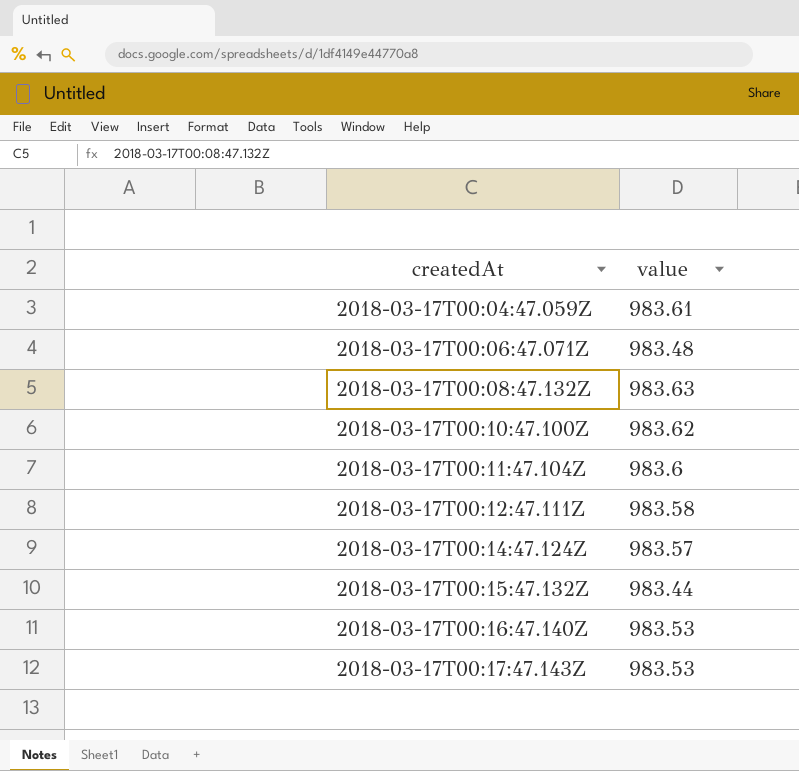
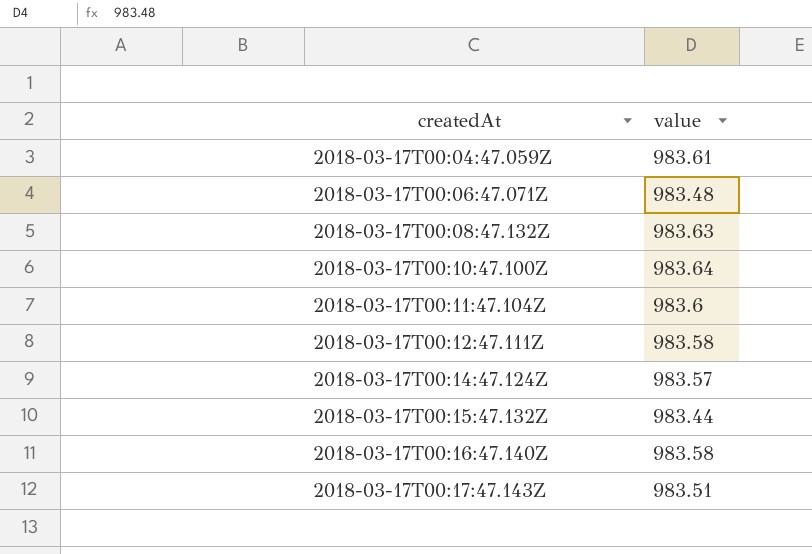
2018-03-17T00:10:47.100Z | value: 983.62 -> 983.64
2018-03-17T00:16:47.140Z | value: 983.53 -> 983.58
2018-03-17T00:17:47.143Z | value: 983.53 -> 983.51

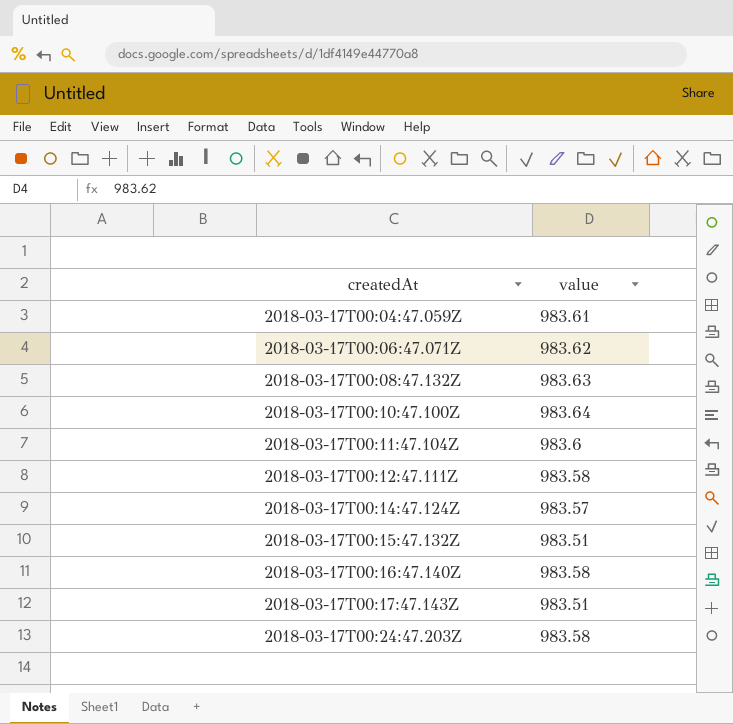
2018-03-17T00:06:47.071Z | value: 983.48 -> 983.62
2018-03-17T00:15:47.132Z | value: 983.44 -> 983.51
row 2018-03-17T00:24:47.203Z: none -> 983.58

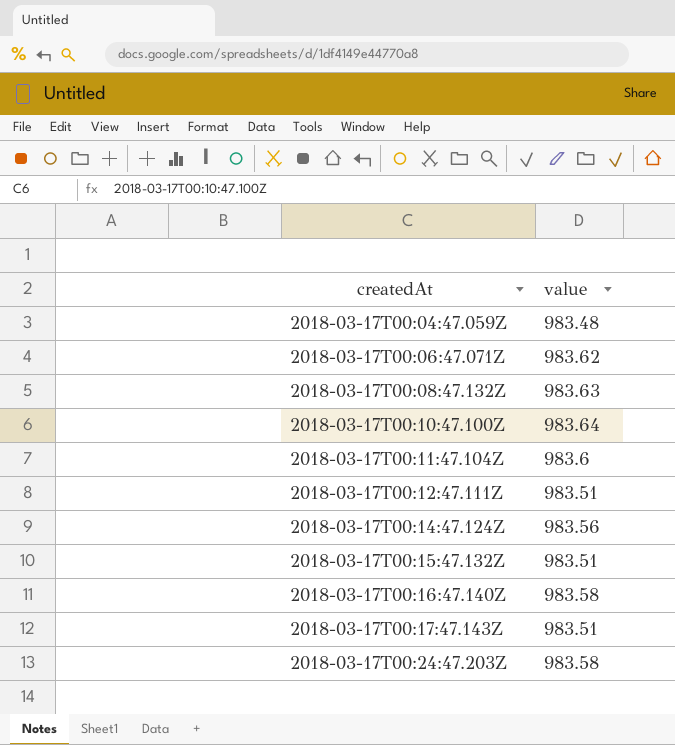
2018-03-17T00:04:47.059Z | value: 983.61 -> 983.48
2018-03-17T00:12:47.111Z | value: 983.58 -> 983.51
2018-03-17T00:14:47.124Z | value: 983.57 -> 983.56

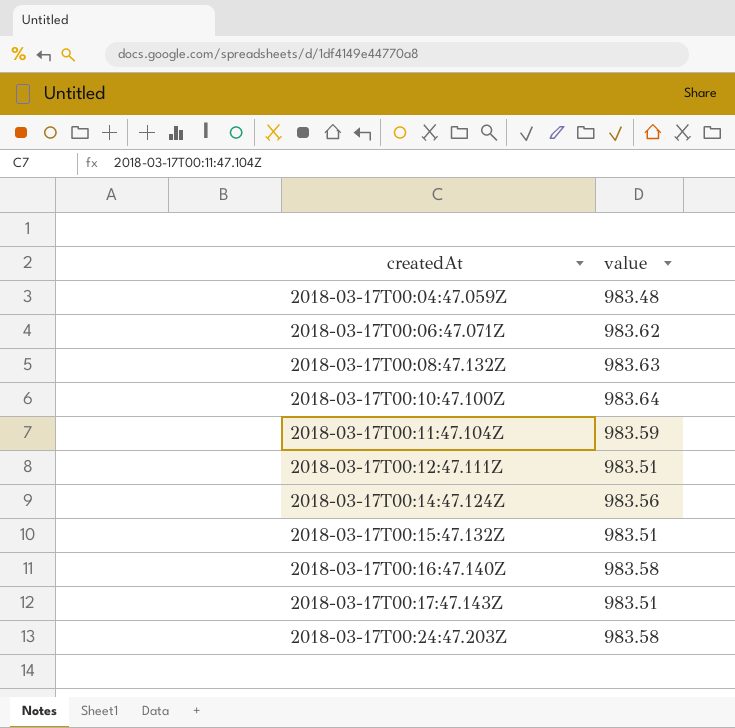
2018-03-17T00:11:47.104Z | value: 983.6 -> 983.59

